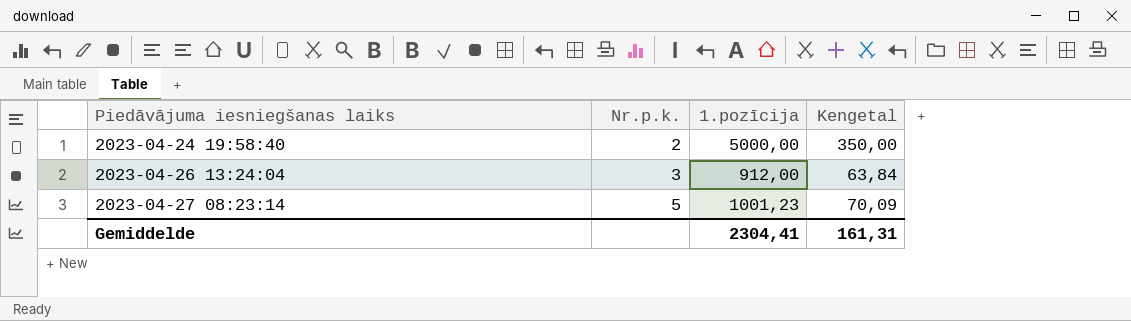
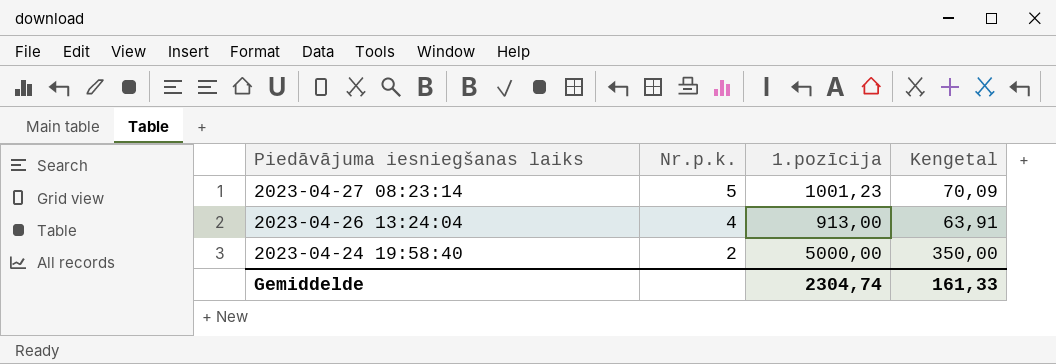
row order: Piedāvājuma iesniegšanas laiks ascending -> Piedāvājuma iesniegšanas laiks descending
2023-04-26 13:24:04 | Nr.p.k.: 3 -> 4
2023-04-26 13:24:04 | 1.pozīcija: 912,00 -> 913,00
2023-04-26 13:24:04 | Kengetal: 63,84 -> 63,91
Gemiddelde | 1.pozīcija: 2304,41 -> 2304,74
Gemiddelde | Kengetal: 161,31 -> 161,33

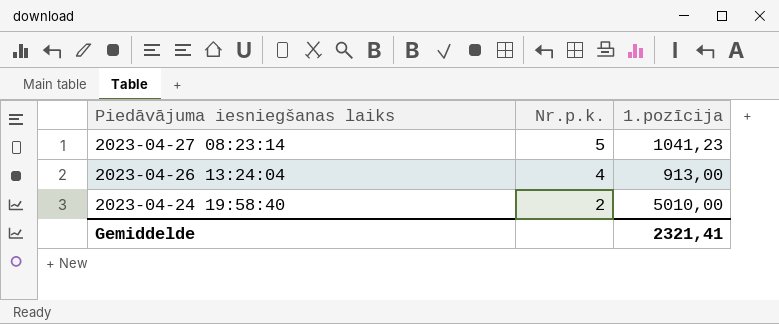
column Kengetal | formula: [1.pozīcija] * 0,07 -> none
2023-04-27 08:23:14 | 1.pozīcija: 1001,23 -> 1041,23
2023-04-24 19:58:40 | 1.pozīcija: 5000,00 -> 5010,00
Gemiddelde | 1.pozīcija: 2304,74 -> 2321,41

